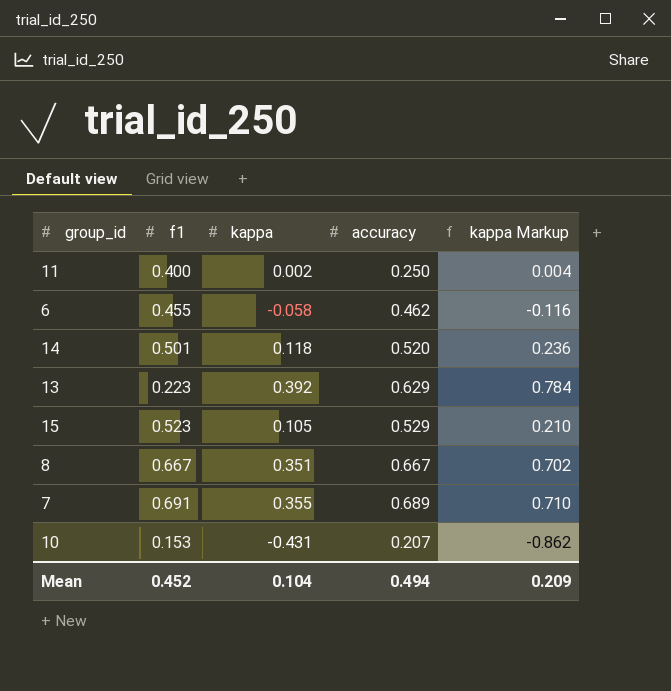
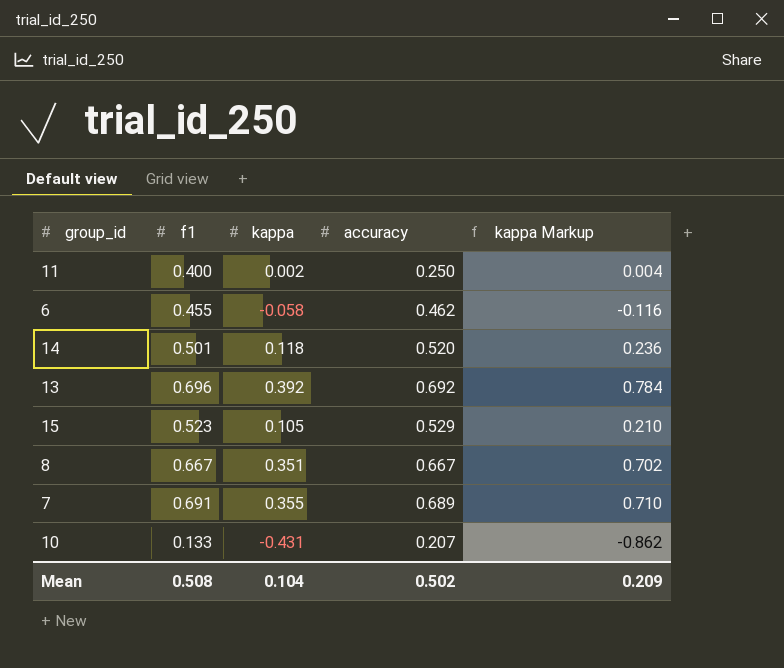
13 | f1: 0.223 -> 0.696
13 | accuracy: 0.629 -> 0.692
10 | f1: 0.153 -> 0.133
Mean | f1: 0.452 -> 0.508
Mean | accuracy: 0.494 -> 0.502

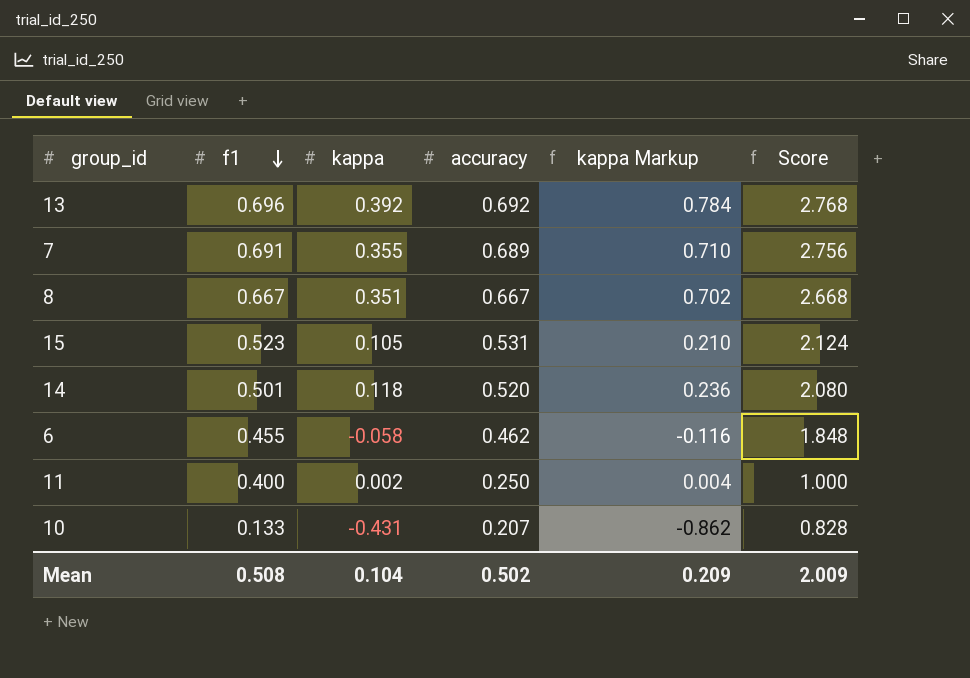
row order: none -> f1 descending
column Score | formula: none -> [accuracy] * 4
15 | accuracy: 0.529 -> 0.531

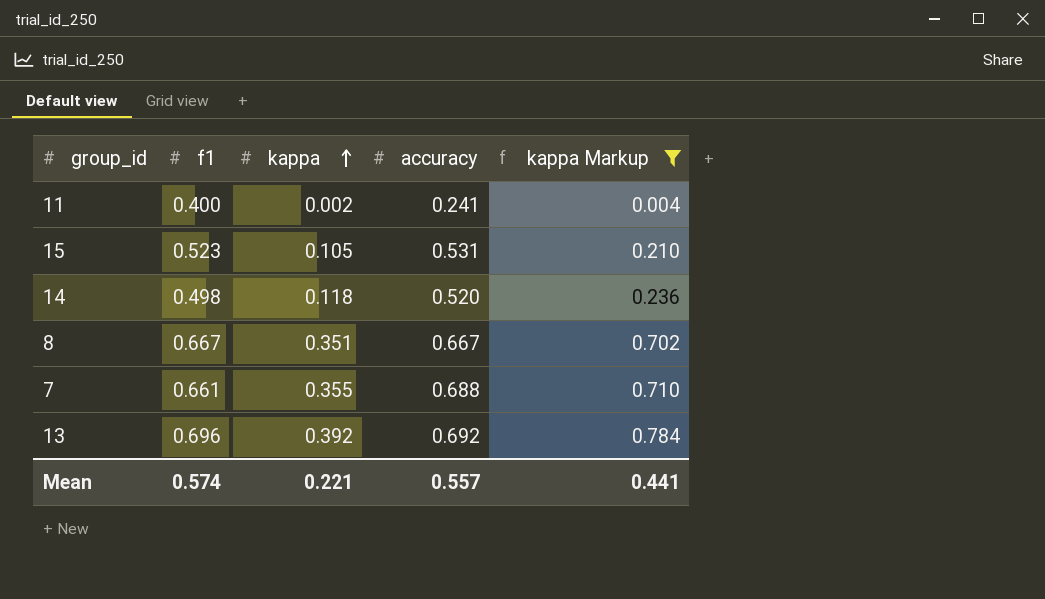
filter: none -> kappa Markup >= 0.004
row order: f1 descending -> kappa ascending
column Score | formula: [accuracy] * 4 -> none
11 | accuracy: 0.250 -> 0.241
14 | f1: 0.501 -> 0.498
7 | f1: 0.691 -> 0.661
7 | accuracy: 0.689 -> 0.688
Mean | f1: 0.508 -> 0.574
Mean | kappa: 0.104 -> 0.221
Mean | accuracy: 0.502 -> 0.557
Mean | kappa Markup: 0.209 -> 0.441

